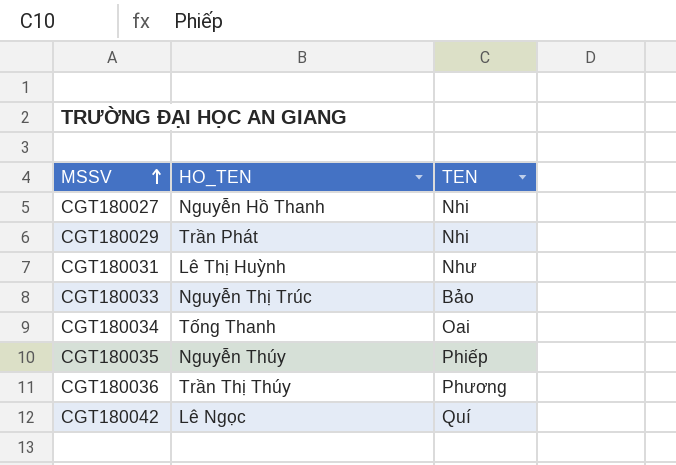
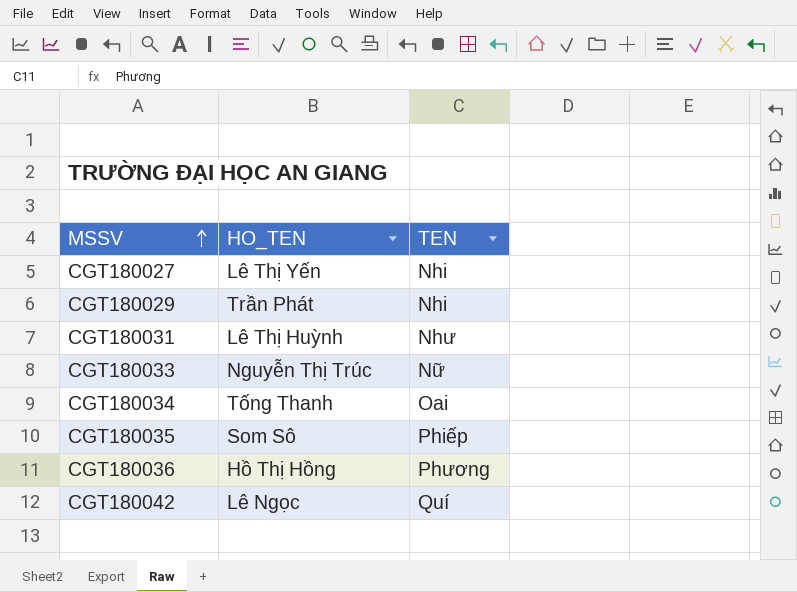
CGT180027 | HO_TEN: Nguyễn Hồ Thanh -> Lê Thị Yến
CGT180033 | TEN: Bảo -> Nữ
CGT180035 | HO_TEN: Nguyễn Thúy -> Som Sô
CGT180036 | HO_TEN: Trần Thị Thúy -> Hồ Thị Hồng

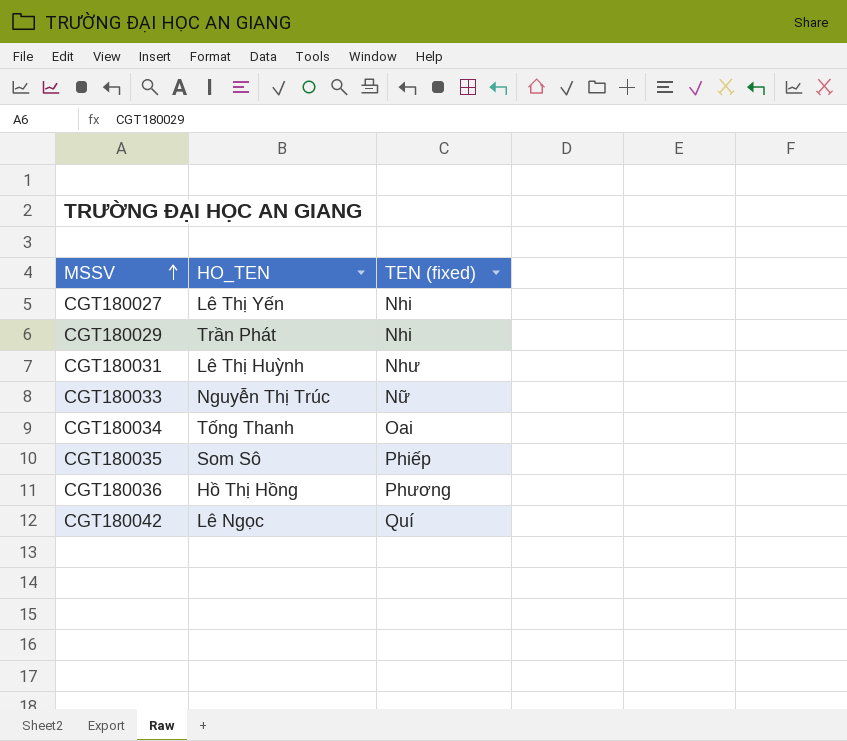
column name: TEN -> TEN (fixed)

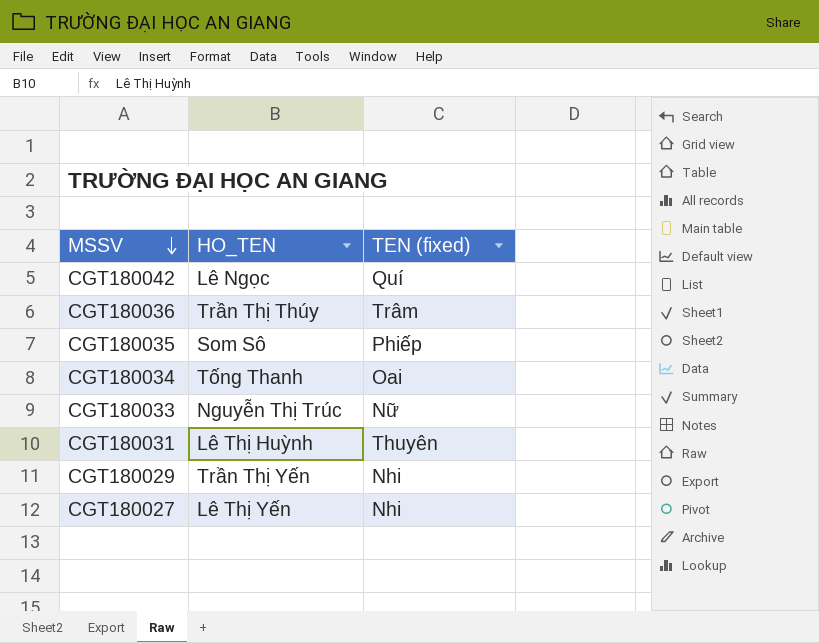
row order: MSSV ascending -> MSSV descending
CGT180036 | HO_TEN: Hồ Thị Hồng -> Trần Thị Thúy
CGT180036 | TEN (fixed): Phương -> Trâm
CGT180031 | TEN (fixed): Như -> Thuyên
CGT180029 | HO_TEN: Trần Phát -> Trần Thị Yến

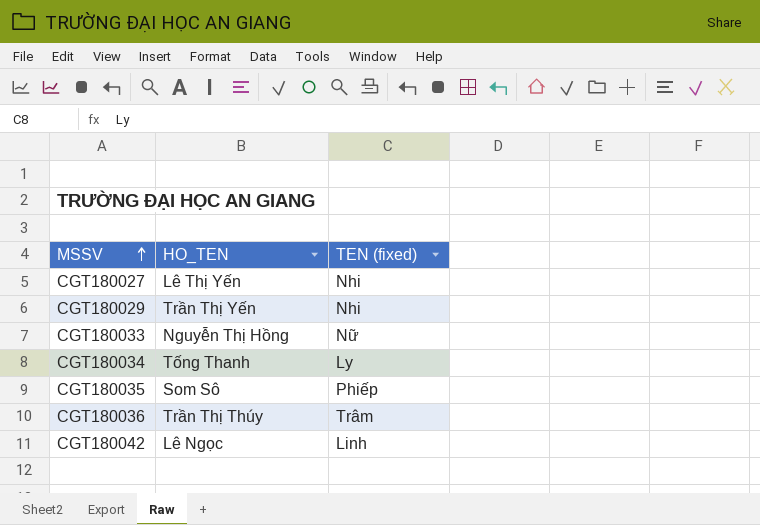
row order: MSSV descending -> MSSV ascending
row CGT180031: Lê Thị Huỳnh | Thuyên -> none
CGT180033 | HO_TEN: Nguyễn Thị Trúc -> Nguyễn Thị Hồng
CGT180034 | TEN (fixed): Oai -> Ly
CGT180042 | TEN (fixed): Quí -> Linh

